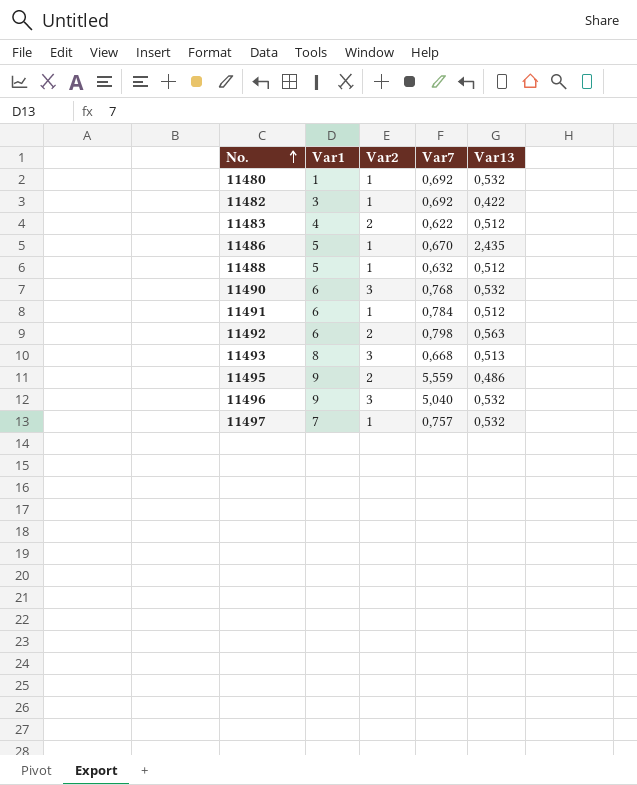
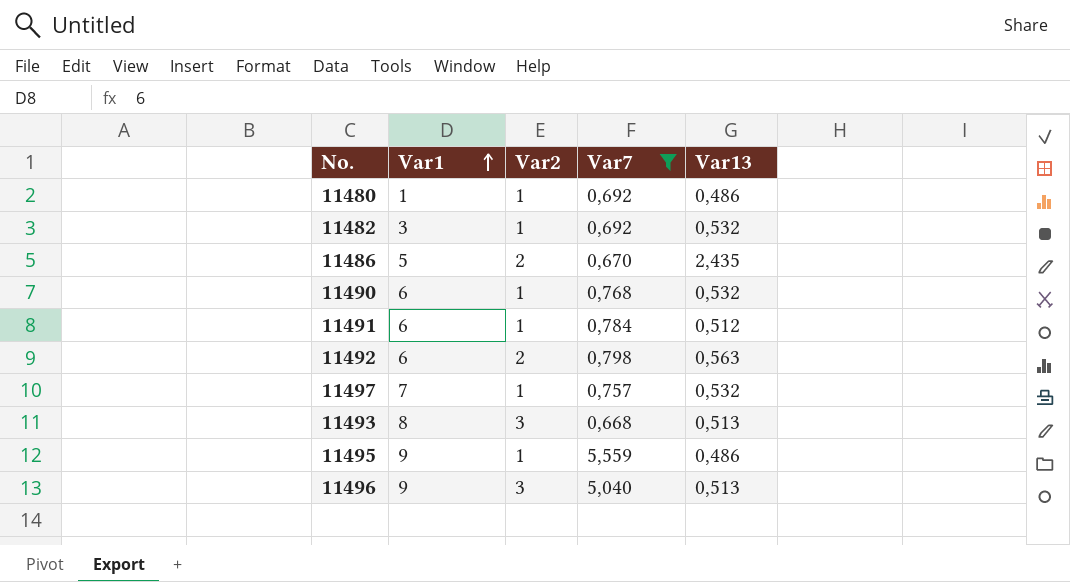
filter: none -> Var7 >= 0,668
row order: No. ascending -> Var1 ascending
11480 | Var13: 0,532 -> 0,486
11482 | Var13: 0,422 -> 0,532
11486 | Var2: 1 -> 2
11490 | Var2: 3 -> 1
11495 | Var2: 2 -> 1
11496 | Var13: 0,532 -> 0,513

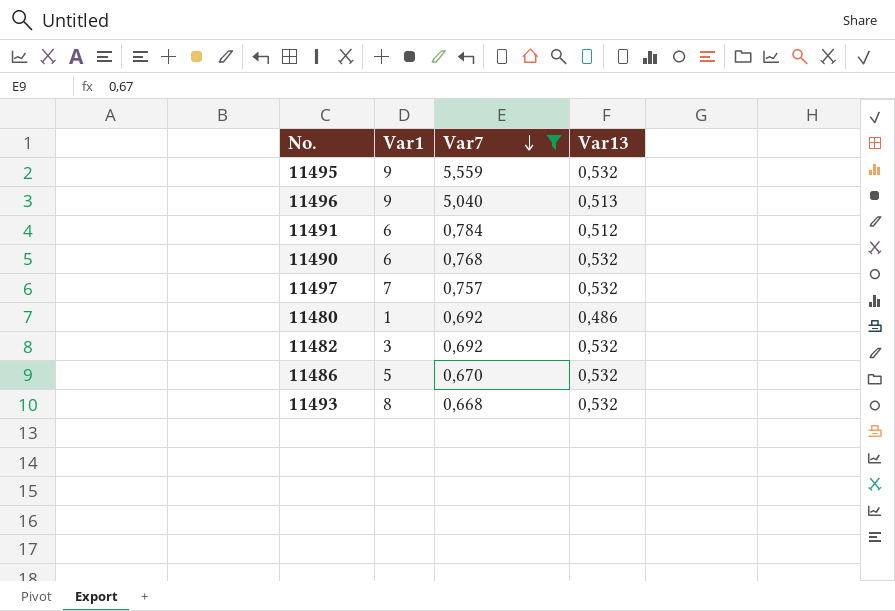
row order: Var1 ascending -> Var7 descending
column Var2 | position: 3 -> none
row 11492: 6 | 2 | 0,798 | 0,563 -> none
11495 | Var13: 0,486 -> 0,532
11486 | Var13: 2,435 -> 0,532
11493 | Var13: 0,513 -> 0,532

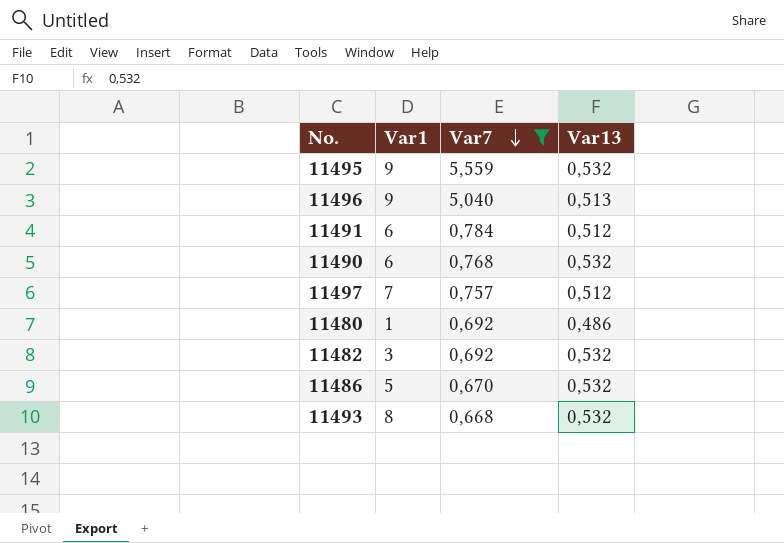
11497 | Var13: 0,532 -> 0,512

